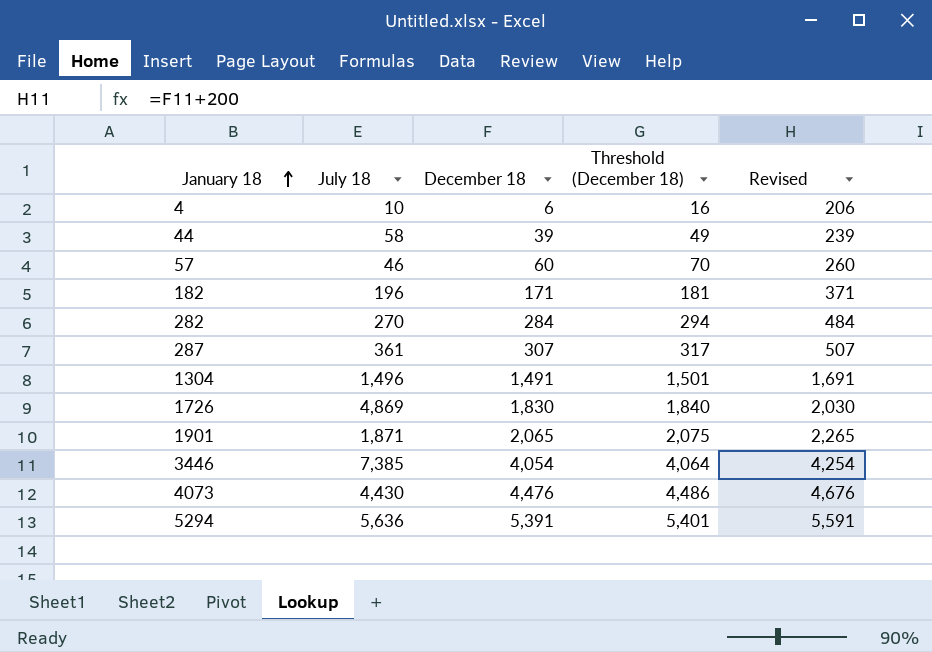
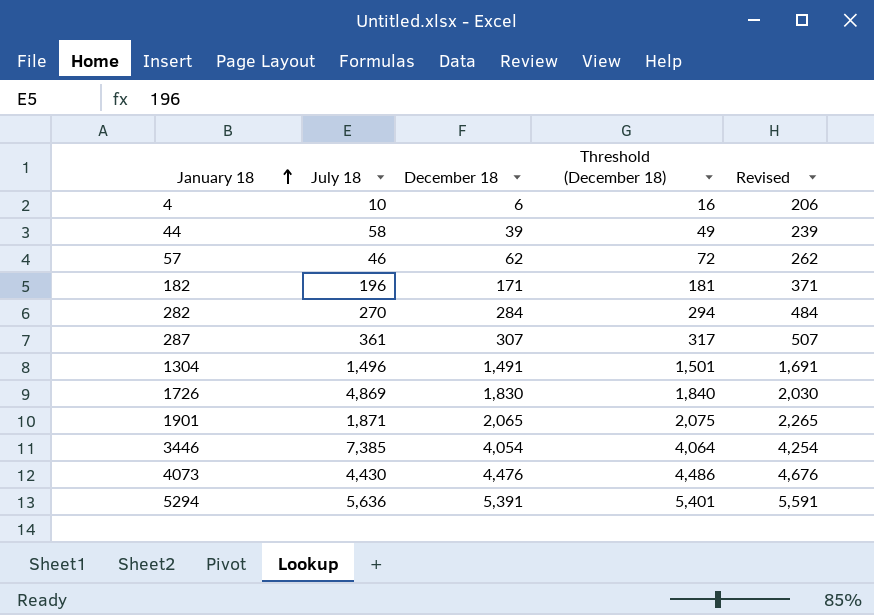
57 | December 18: 60 -> 62
57 | Threshold (December 18): 70 -> 72
57 | Revised: 260 -> 262

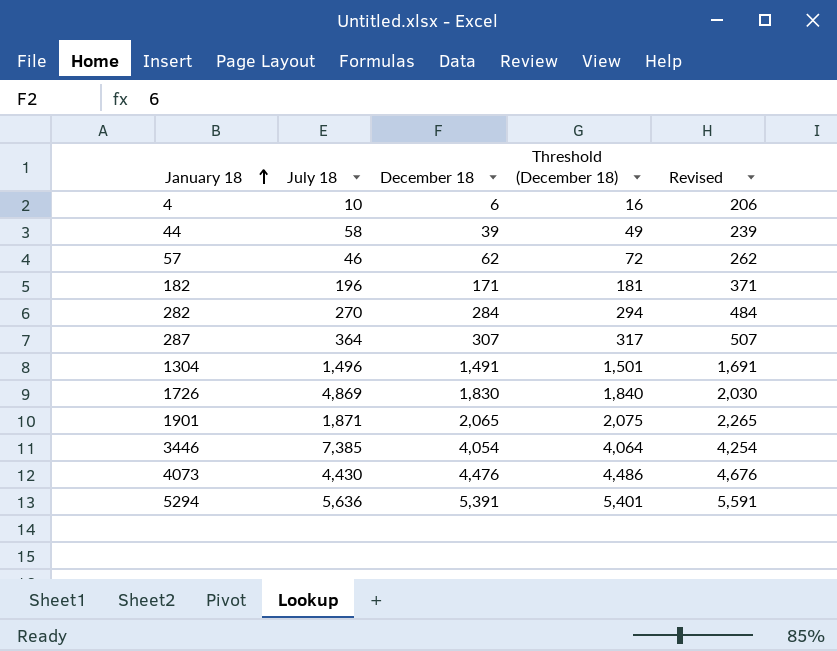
287 | July 18: 361 -> 364

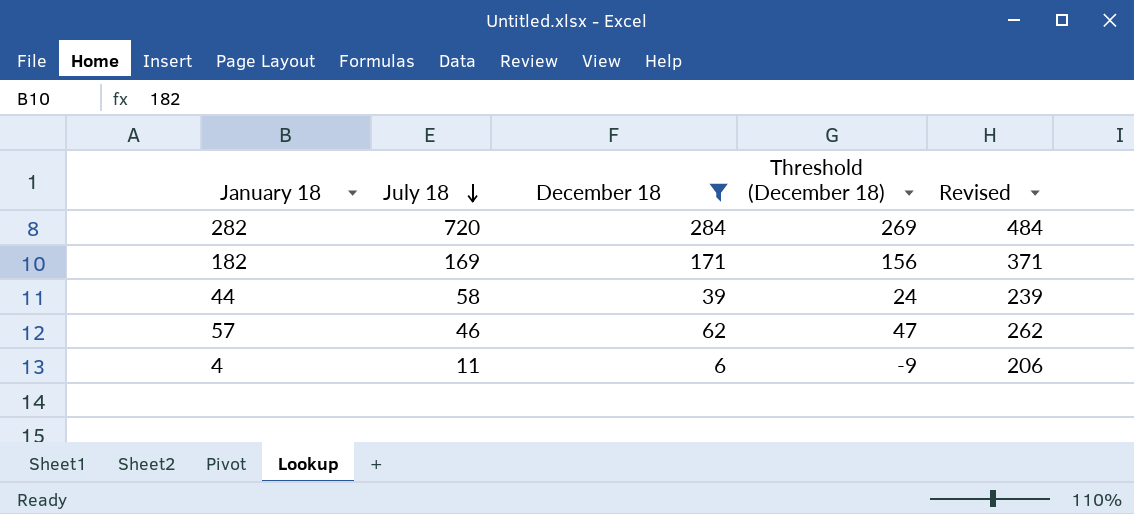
filter: none -> December 18 <= 284
row order: January 18 ascending -> July 18 descending
column Threshold (December 18) | formula: [December 18] + 10 -> [December 18] - 15
282 | July 18: 270 -> 720
182 | July 18: 196 -> 169
4 | July 18: 10 -> 11

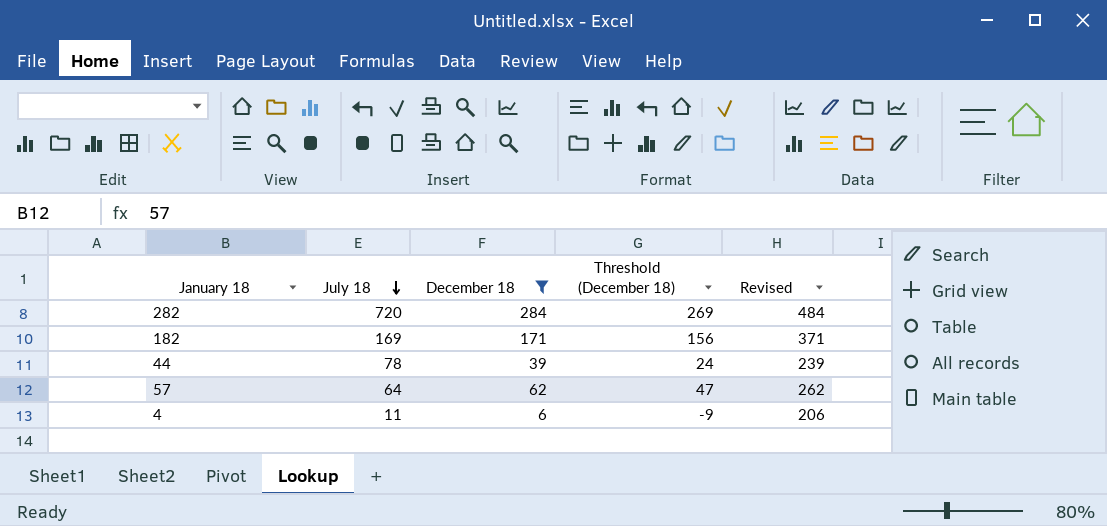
44 | July 18: 58 -> 78
57 | July 18: 46 -> 64

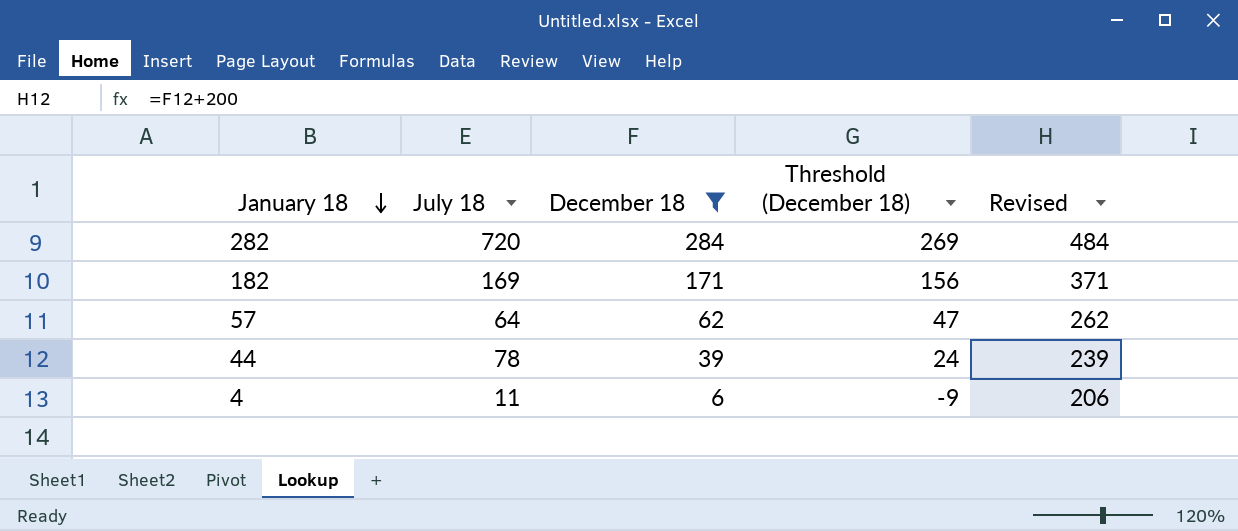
row order: July 18 descending -> January 18 descending

